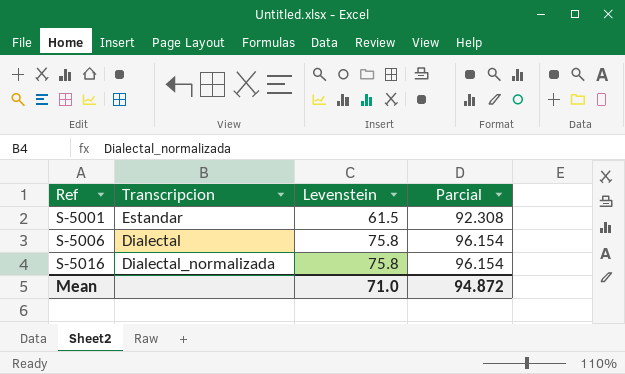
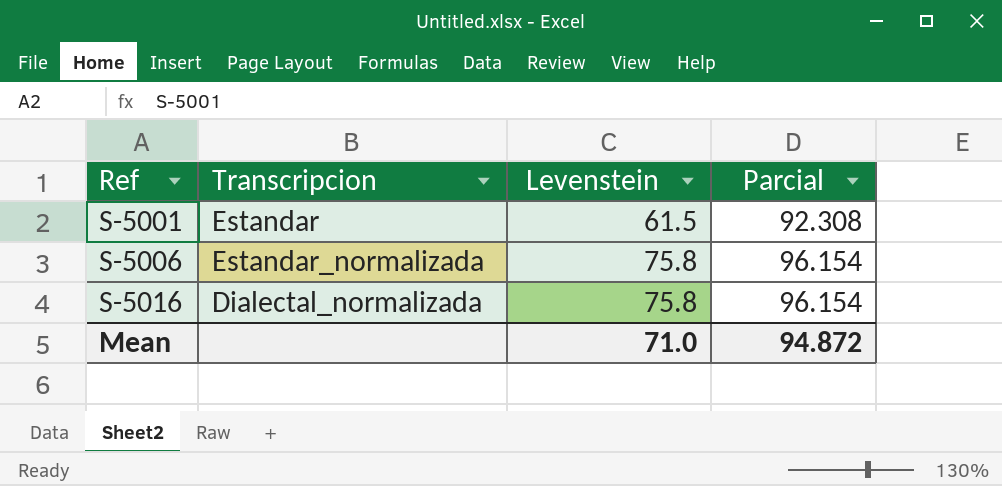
S-5006 | Transcripcion: Dialectal -> Estandar_normalizada

